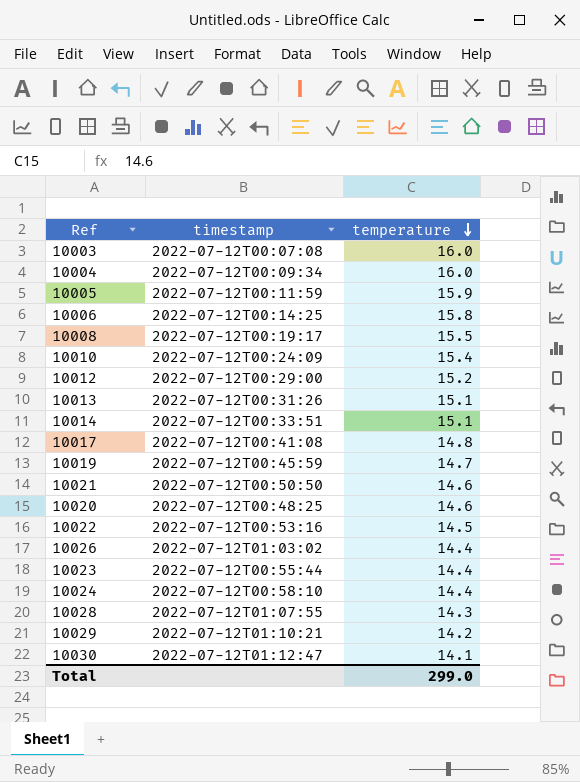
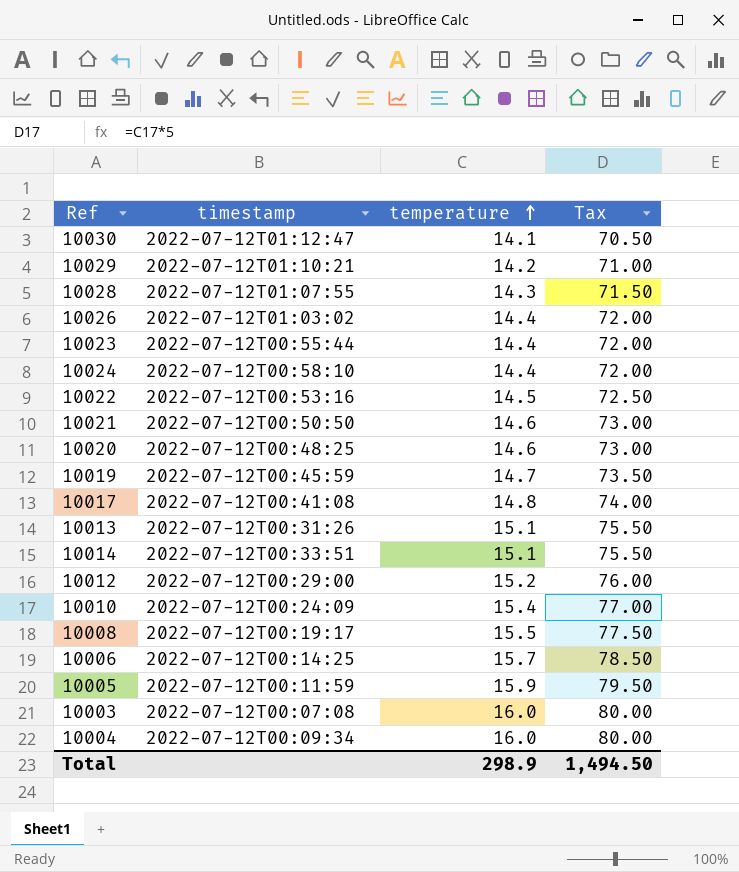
row order: temperature descending -> temperature ascending
column Tax | formula: none -> [temperature] * 5
10006 | temperature: 15.8 -> 15.7
Total | temperature: 299.0 -> 298.9

